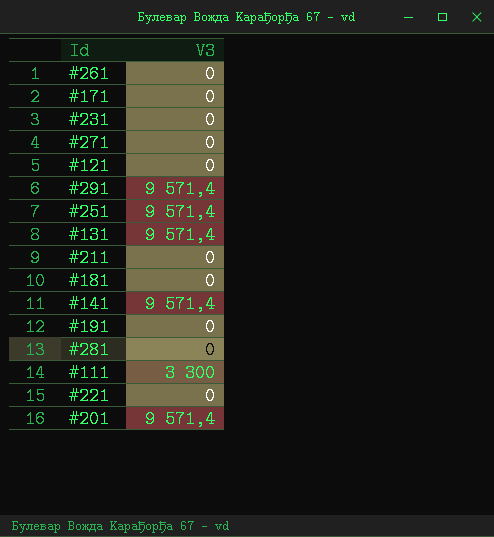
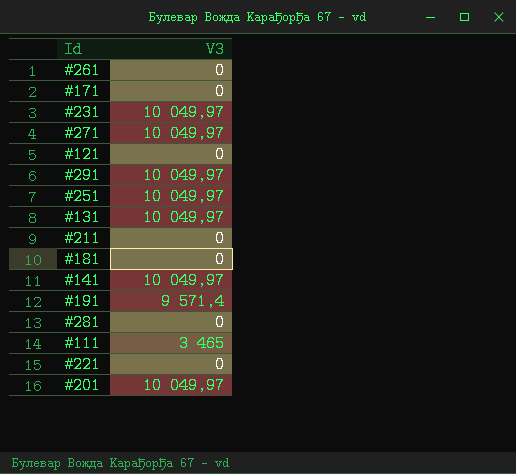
#231 | V3: 0 -> 10 049,97
#271 | V3: 0 -> 10 049,97
#291 | V3: 9 571,4 -> 10 049,97
#251 | V3: 9 571,4 -> 10 049,97
#131 | V3: 9 571,4 -> 10 049,97
#141 | V3: 9 571,4 -> 10 049,97
#191 | V3: 0 -> 9 571,4
#111 | V3: 3 300 -> 3 465
#201 | V3: 9 571,4 -> 10 049,97

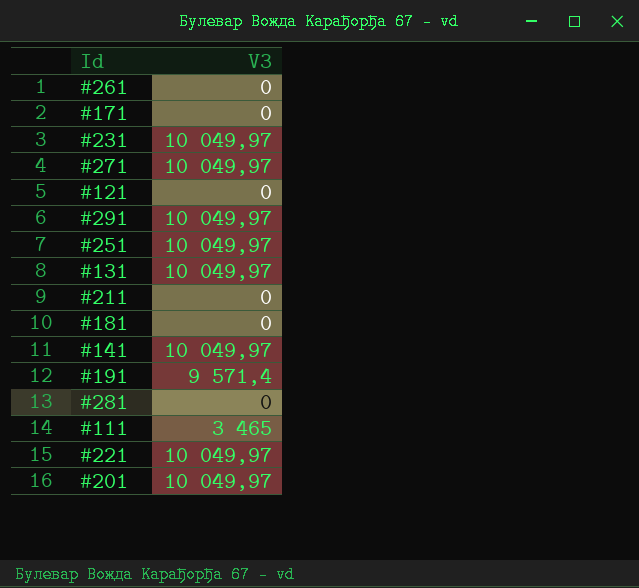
#221 | V3: 0 -> 10 049,97

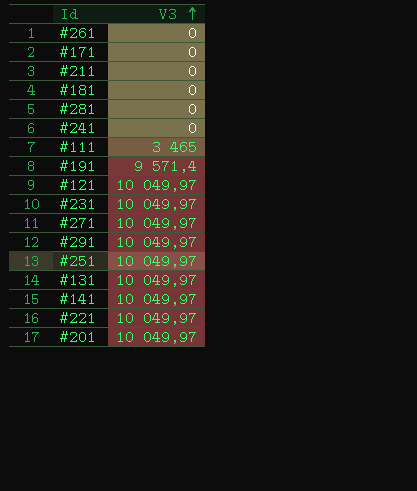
row order: none -> V3 ascending
row #241: none -> 0
#121 | V3: 0 -> 10 049,97

